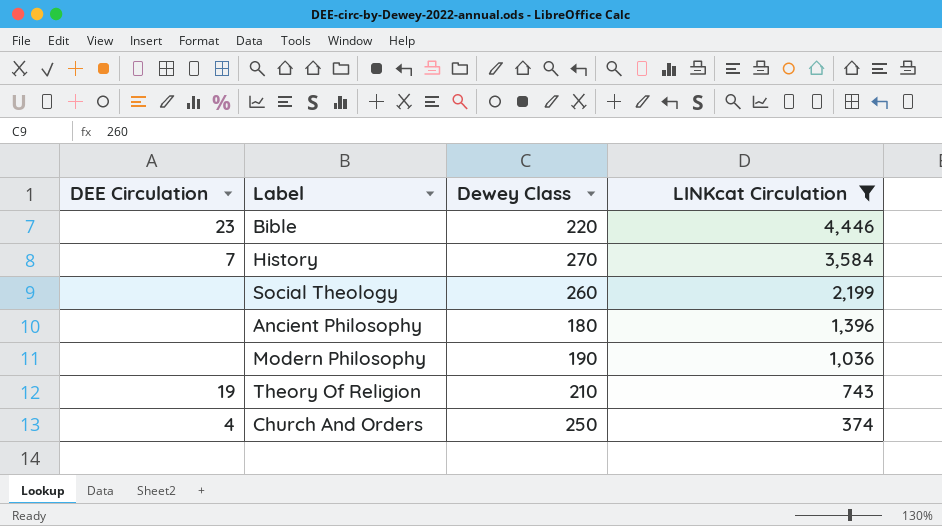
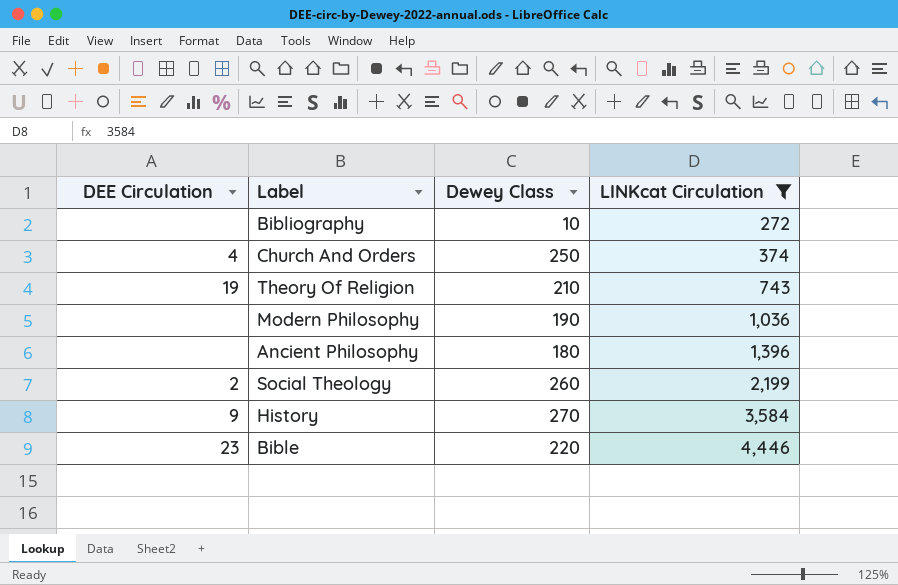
row order: LINKcat Circulation descending -> LINKcat Circulation ascending
row Bibliography: none -> none | 10 | 272
Social Theology | DEE Circulation: none -> 2
History | DEE Circulation: 7 -> 9

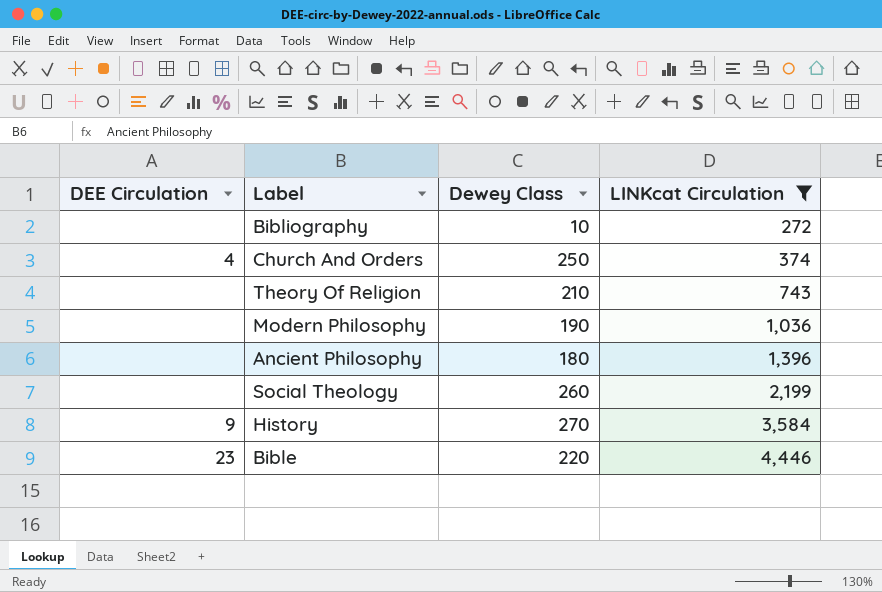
Theory Of Religion | DEE Circulation: 19 -> none
Social Theology | DEE Circulation: 2 -> none

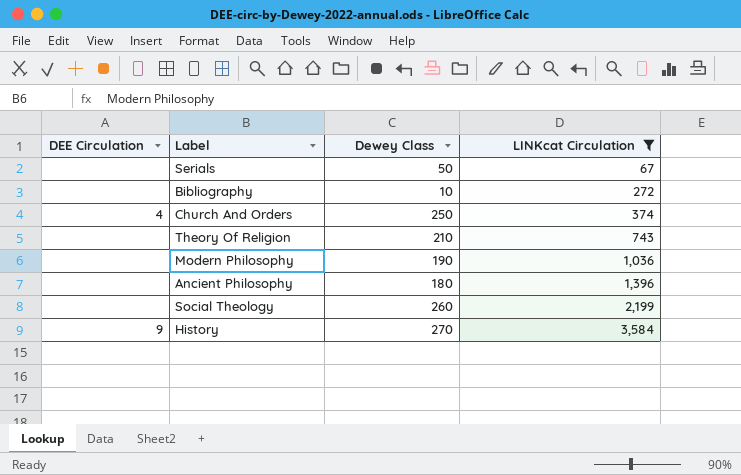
row Bible: 23 | 220 | 4,446 -> none
row Serials: none -> none | 50 | 67

